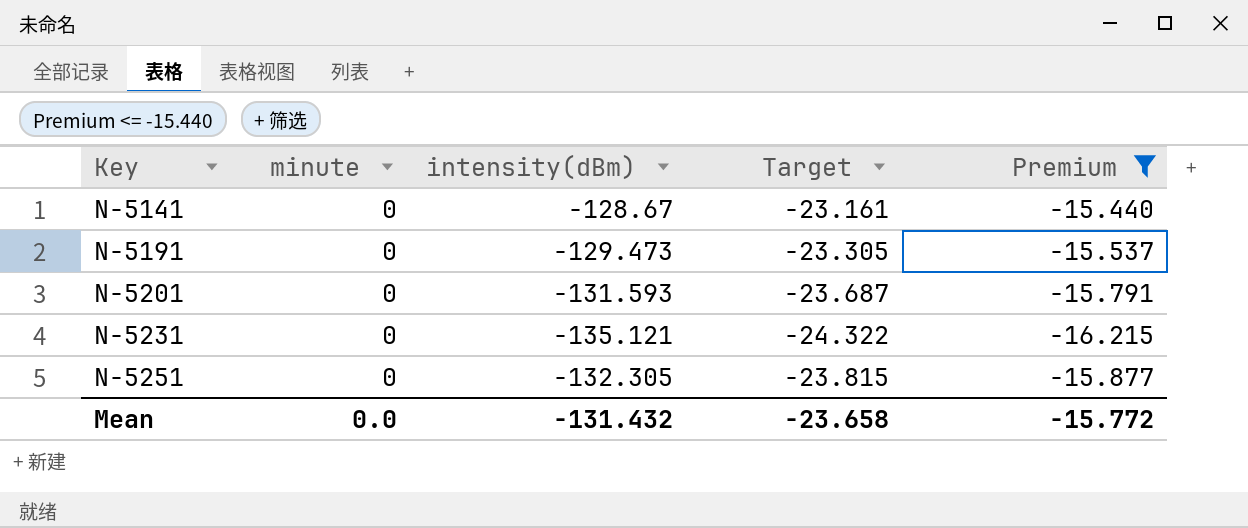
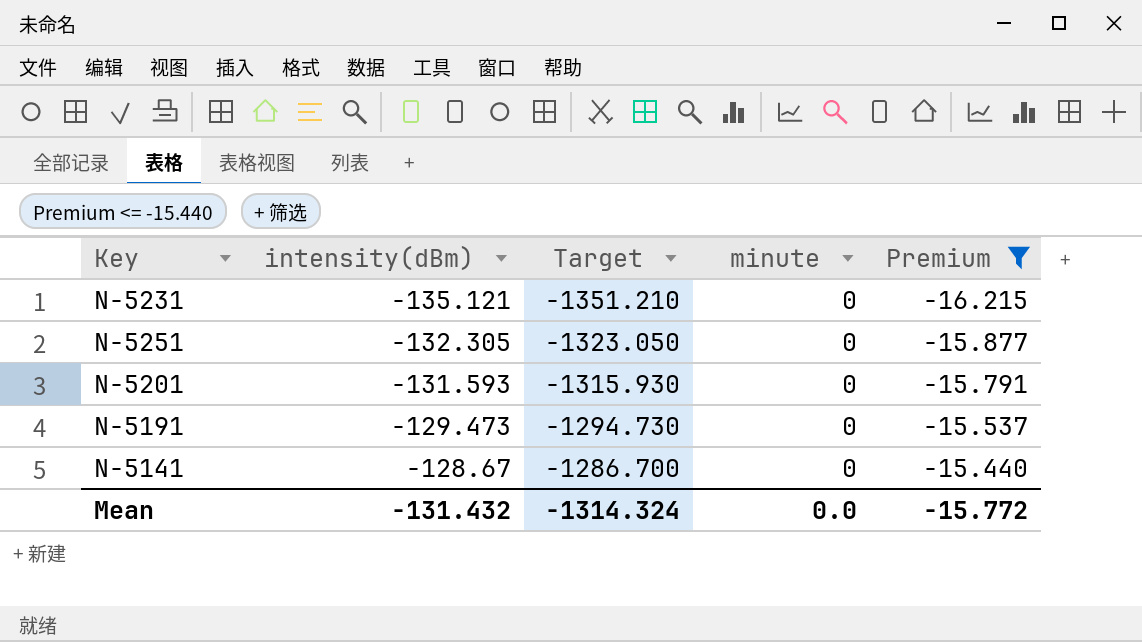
row order: Key ascending -> intensity(dBm) ascending
column Target | formula: [intensity(dBm)] * 0.18 -> [intensity(dBm)] * 10
column minute | position: 2 -> 4
Mean | Target: -23.658 -> -1314.324

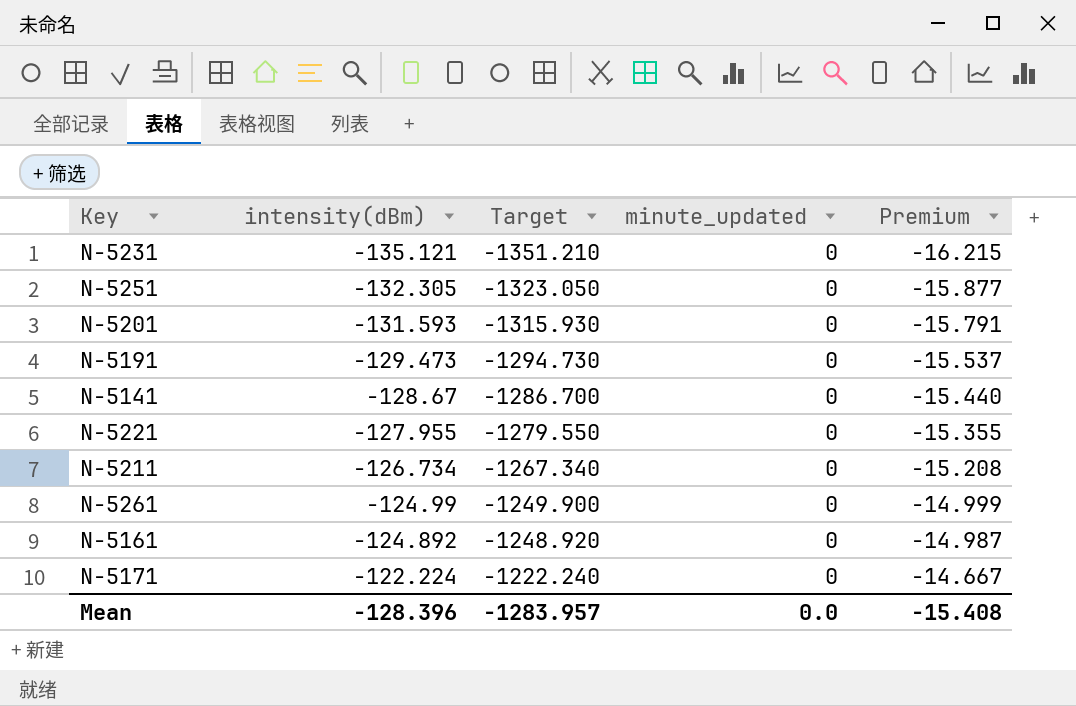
filter: Premium <= -15.440 -> none
column name: minute -> minute_updated
Mean | intensity(dBm): -131.432 -> -128.396
Mean | Target: -1314.324 -> -1283.957
Mean | Premium: -15.772 -> -15.408

